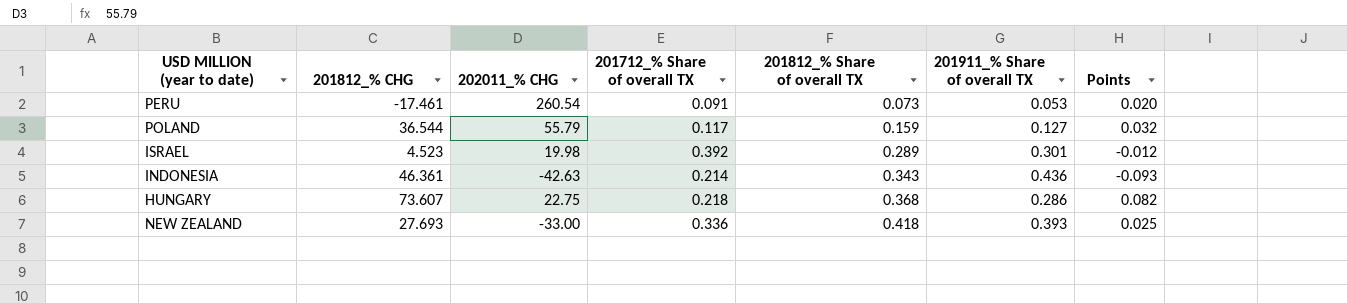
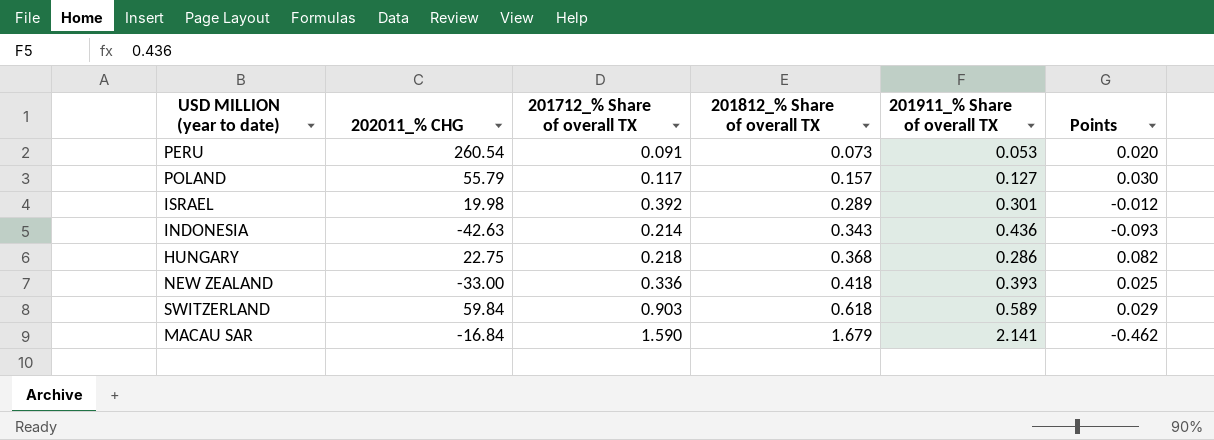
column 201812_% CHG | position: 2 -> none
POLAND | 201812_% Share of overall TX: 0.159 -> 0.157
POLAND | Points: 0.032 -> 0.030
row SWITZERLAND: none -> 59.84 | 0.903 | 0.618 | 0.589 | 0.029
row MACAU SAR: none -> -16.84 | 1.590 | 1.679 | 2.141 | -0.462

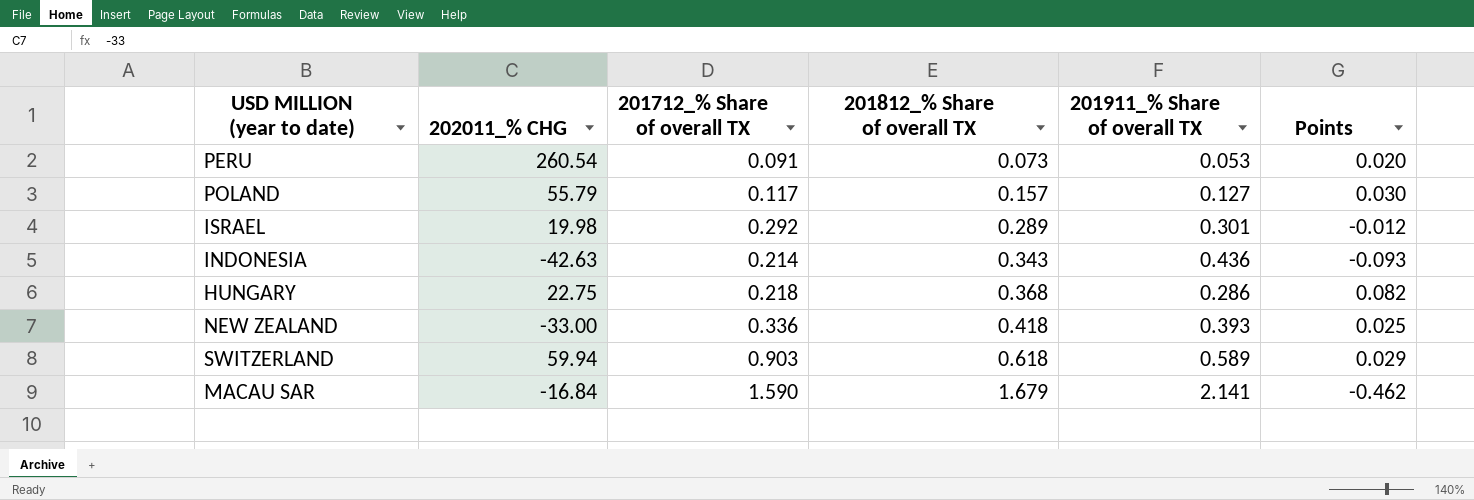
ISRAEL | 201712_% Share of overall TX: 0.392 -> 0.292
SWITZERLAND | 202011_% CHG: 59.84 -> 59.94

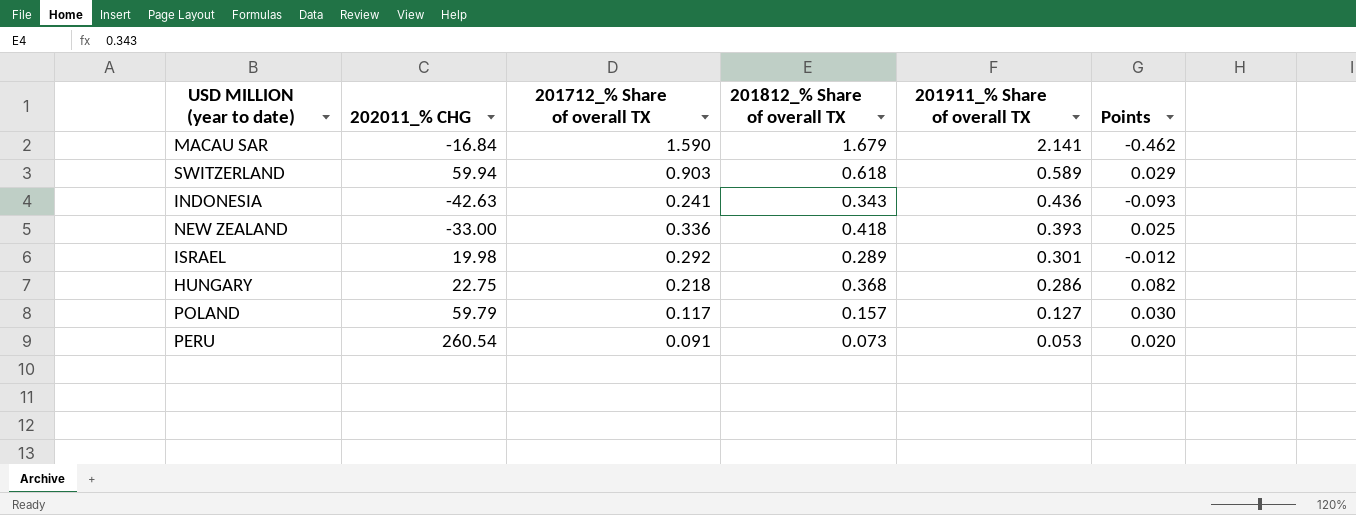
row order: 201812_% Share of overall TX ascending -> 201911_% Share of overall TX descending
INDONESIA | 201712_% Share of overall TX: 0.214 -> 0.241
POLAND | 202011_% CHG: 55.79 -> 59.79

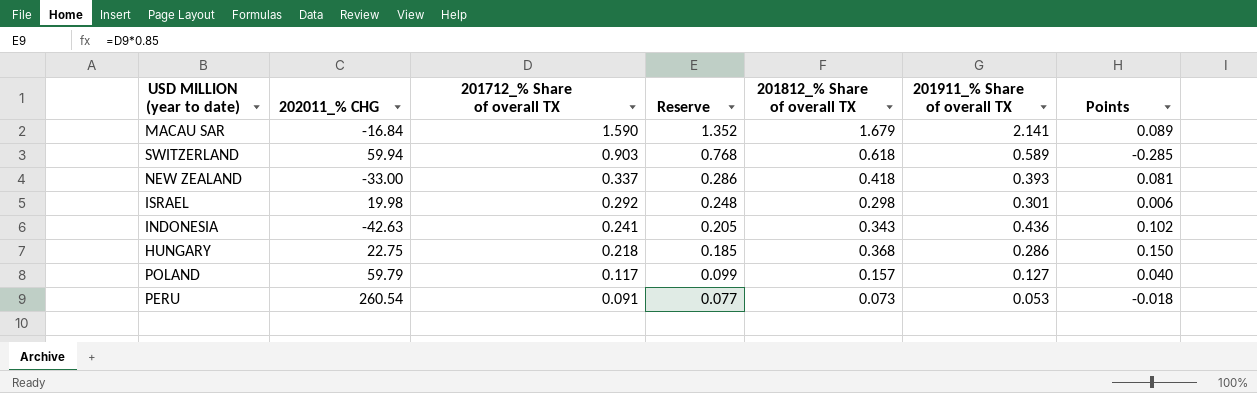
row order: 201911_% Share of overall TX descending -> 201712_% Share of overall TX descending
column Reserve | formula: none -> [201712_% Share of overall TX] * 0.85
column Points | formula: [201812_% Share of overall TX] - [201911_% Share of overall TX] -> [201812_% Share of overall TX] - [201712_% Share of overall TX]
NEW ZEALAND | 201712_% Share of overall TX: 0.336 -> 0.337
ISRAEL | 201812_% Share of overall TX: 0.289 -> 0.298

